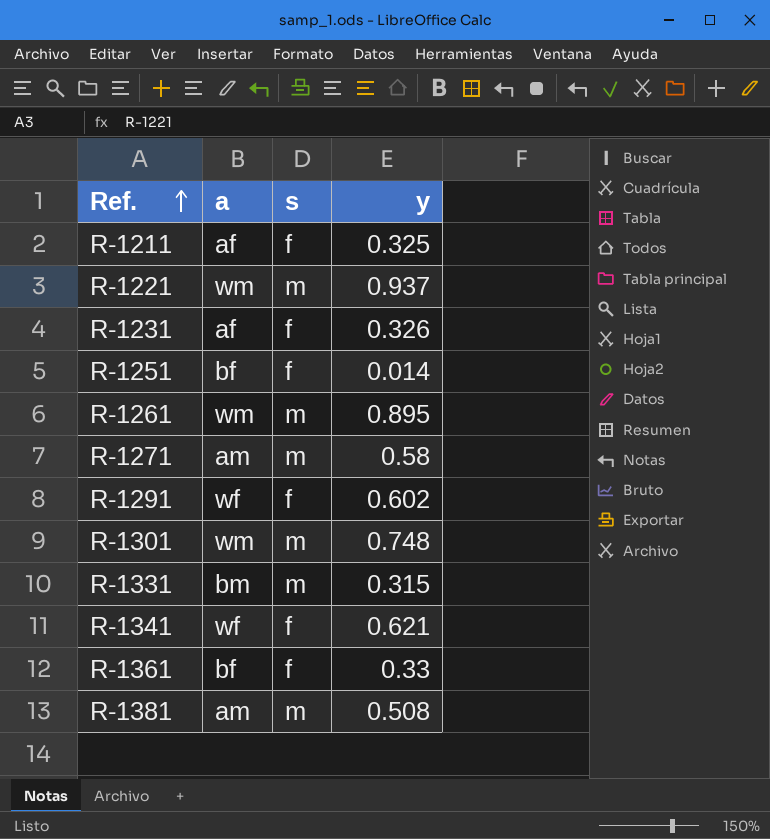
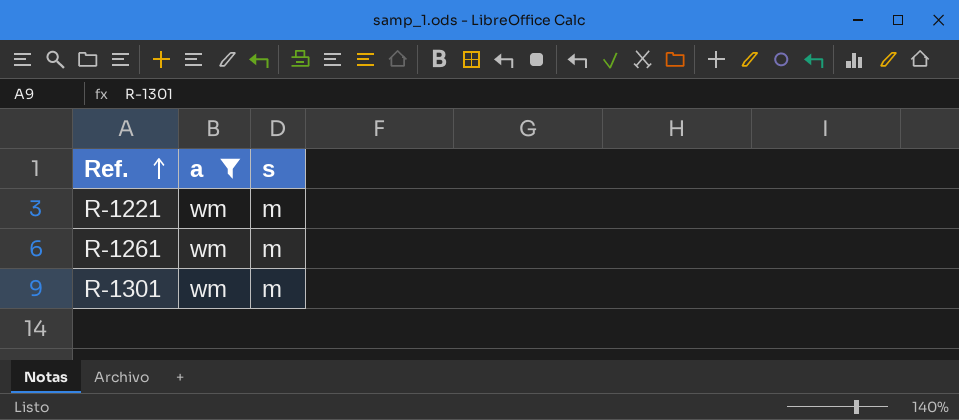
filter: none -> a = wm
column y | position: 4 -> none

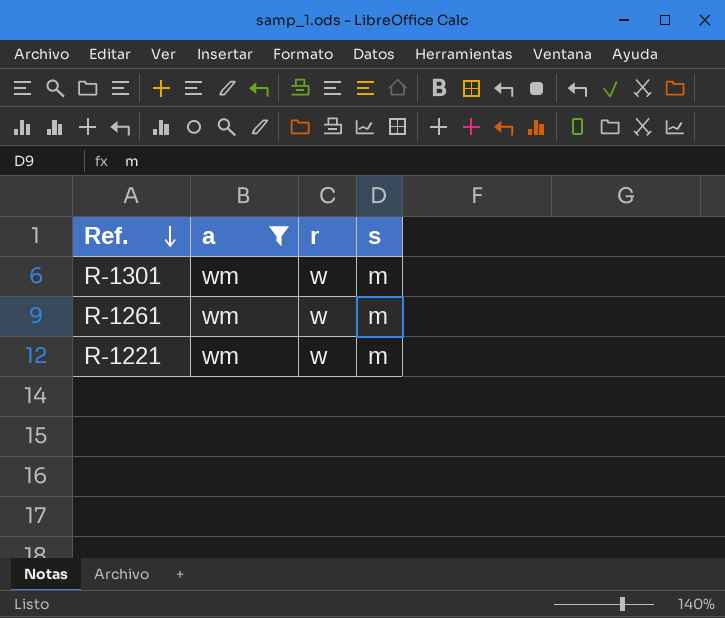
row order: Ref. ascending -> Ref. descending
column r | position: none -> 3

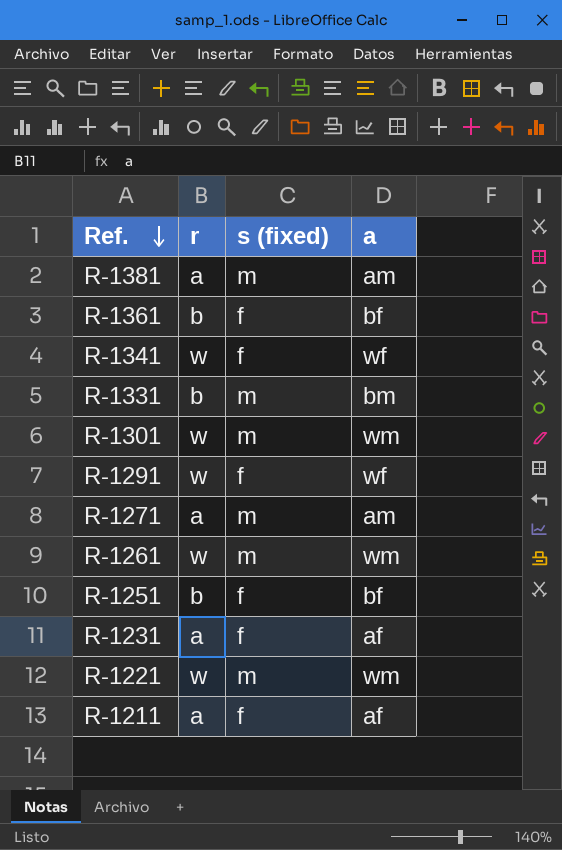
filter: a = wm -> none
column name: s -> s (fixed)
column a | position: 2 -> 4

